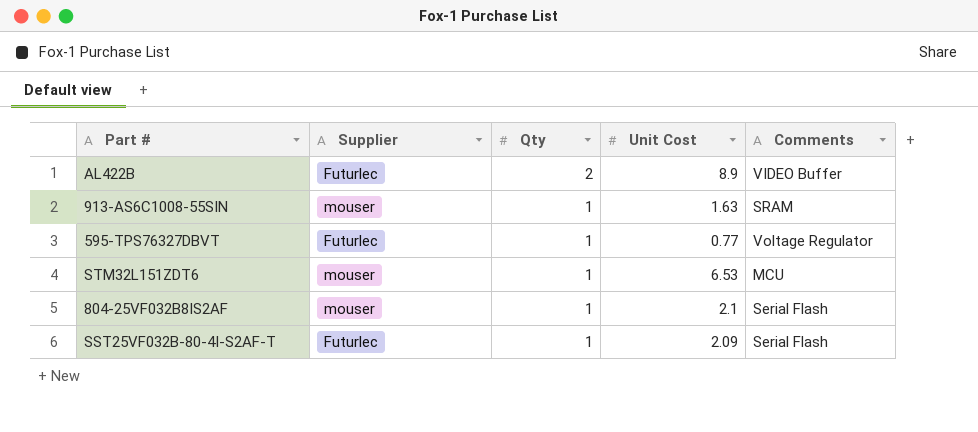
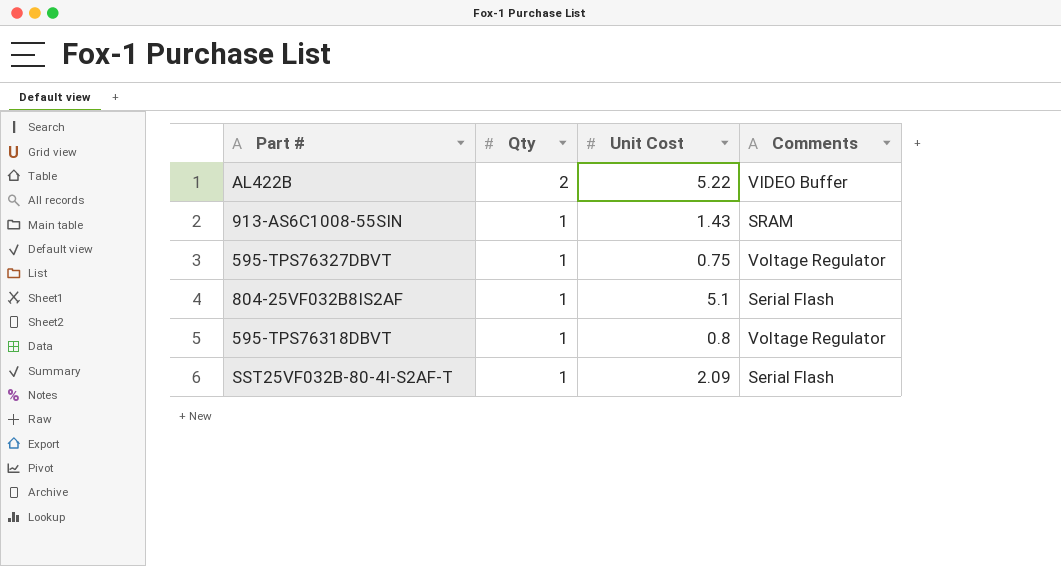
column Supplier | position: 2 -> none
row STM32L151ZDT6: mouser | 1 | 6.53 | MCU -> none
AL422B | Unit Cost: 8.9 -> 5.22
913-AS6C1008-55SIN | Unit Cost: 1.63 -> 1.43
595-TPS76327DBVT | Unit Cost: 0.77 -> 0.75
804-25VF032B8IS2AF | Unit Cost: 2.1 -> 5.1
row 595-TPS76318DBVT: none -> 1 | 0.8 | Voltage Regulator

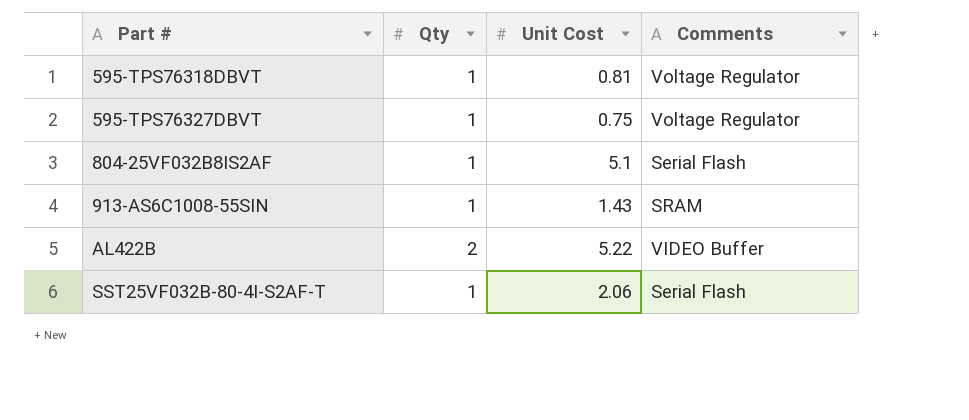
row order: Qty descending -> Part # ascending
595-TPS76318DBVT | Unit Cost: 0.8 -> 0.81
SST25VF032B-80-4I-S2AF-T | Unit Cost: 2.09 -> 2.06

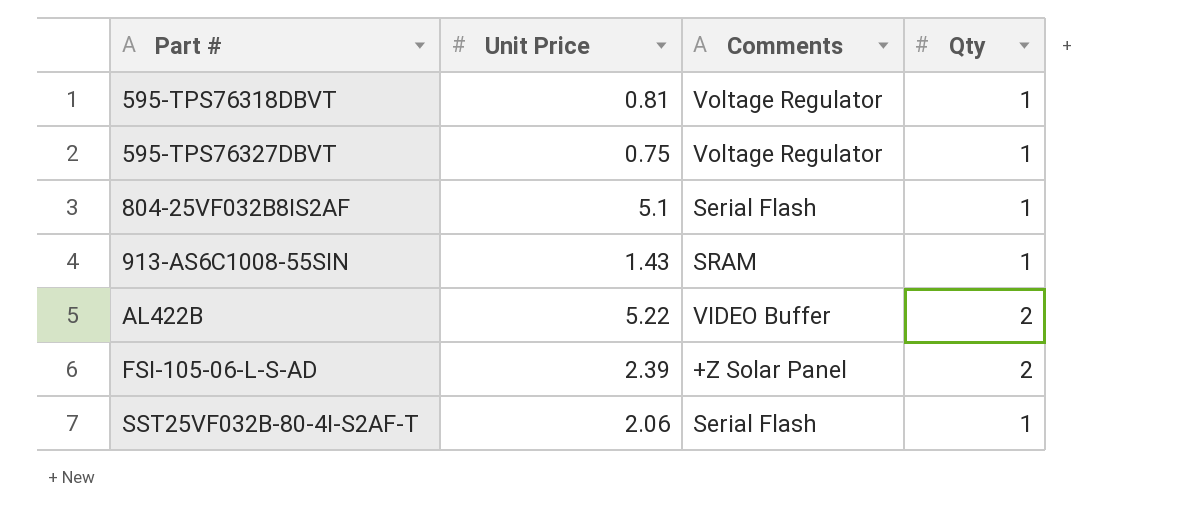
column name: Unit Cost -> Unit Price
column Qty | position: 2 -> 4
row FSI-105-06-L-S-AD: none -> 2.39 | +Z Solar Panel | 2

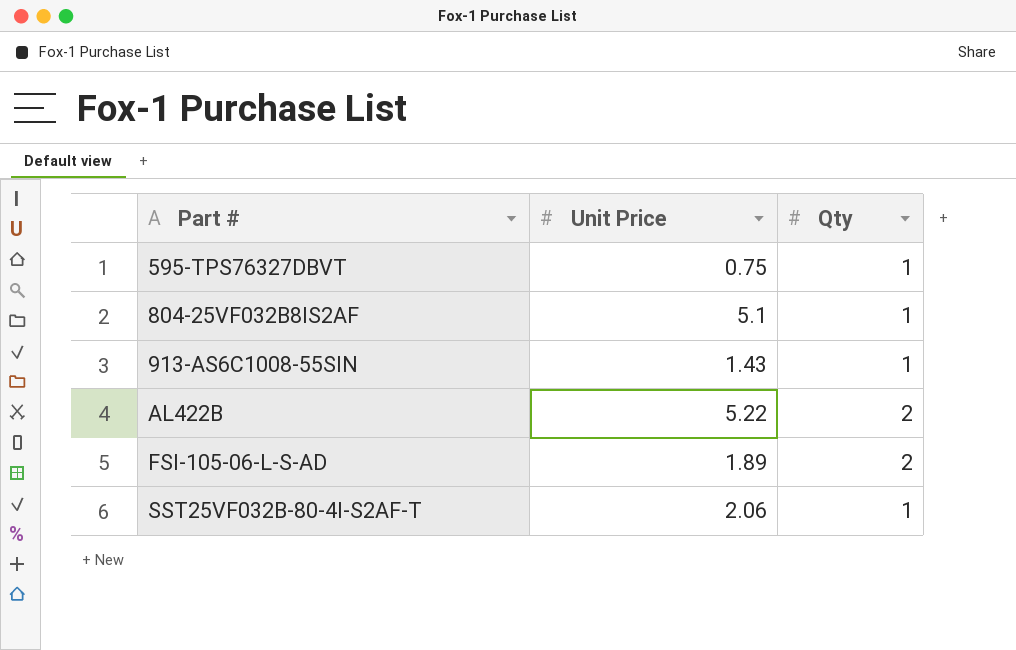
column Comments | position: 3 -> none
row 595-TPS76318DBVT: 0.81 | Voltage Regulator | 1 -> none
FSI-105-06-L-S-AD | Unit Price: 2.39 -> 1.89

